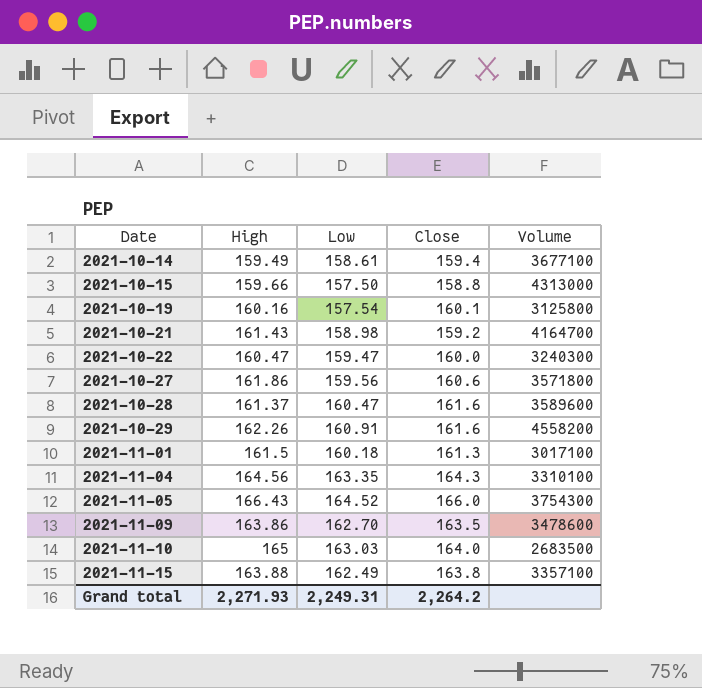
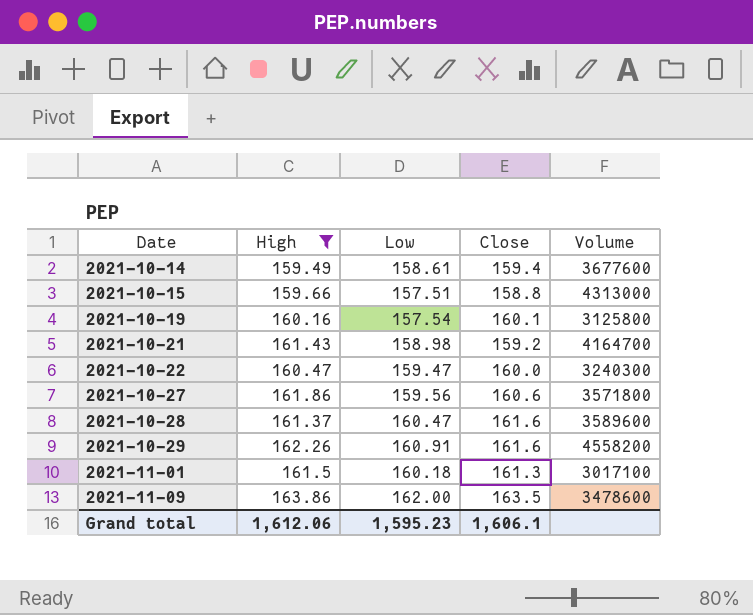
filter: none -> High <= 163.86
2021-10-14 | Volume: 3677100 -> 3677600
2021-10-15 | Low: 157.50 -> 157.51
2021-11-09 | Low: 162.70 -> 162.00
Grand total | High: 2,271.93 -> 1,612.06
Grand total | Low: 2,249.31 -> 1,595.23
Grand total | Close: 2,264.2 -> 1,606.1

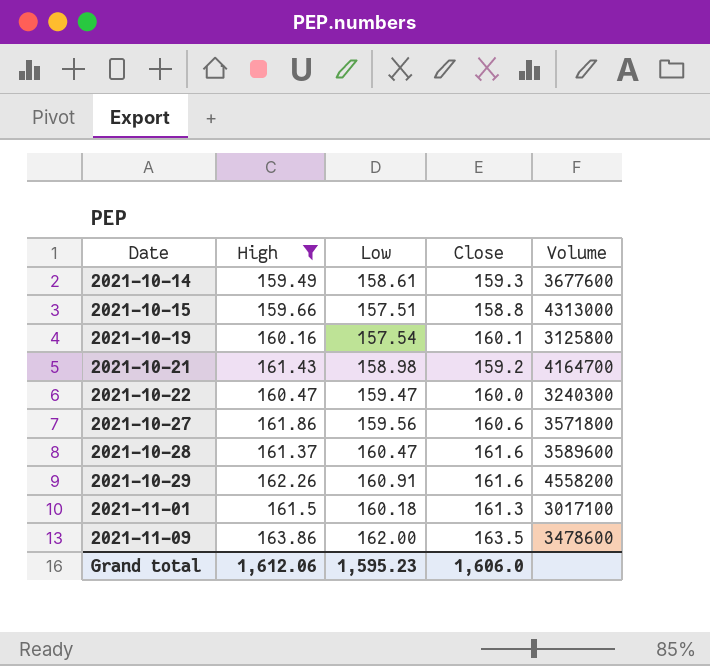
2021-10-14 | Close: 159.4 -> 159.3
Grand total | Close: 1,606.1 -> 1,606.0

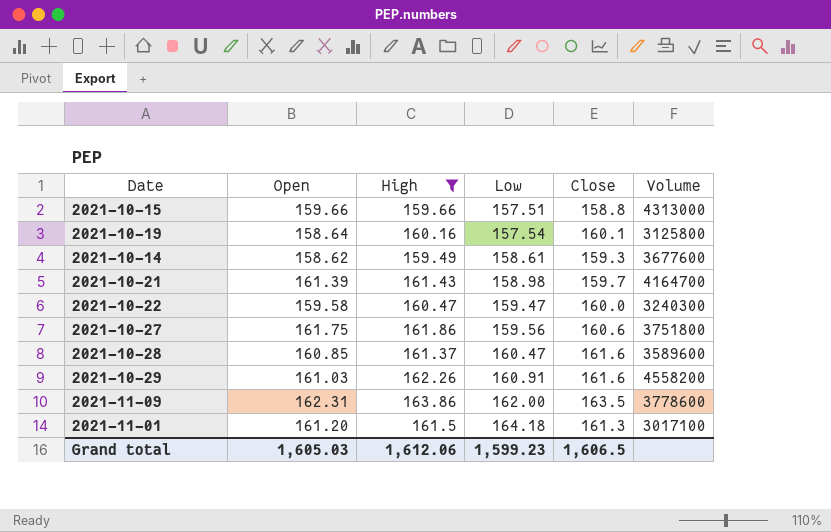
row order: Date ascending -> Low ascending
column Open | position: none -> 2
2021-10-21 | Close: 159.2 -> 159.7
2021-10-27 | Volume: 3571800 -> 3751800
2021-11-09 | Volume: 3478600 -> 3778600
2021-11-01 | Low: 160.18 -> 164.18
Grand total | Low: 1,595.23 -> 1,599.23
Grand total | Close: 1,606.0 -> 1,606.5

